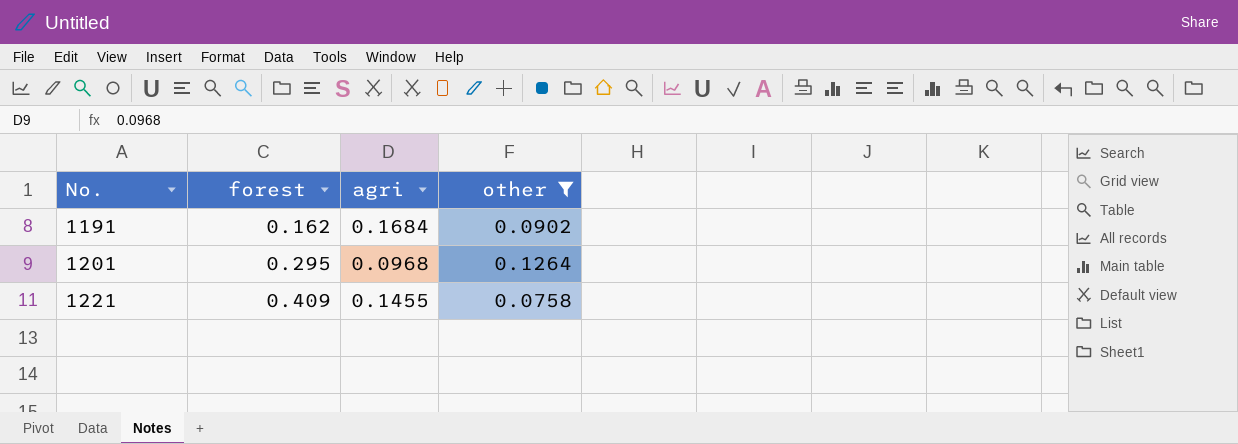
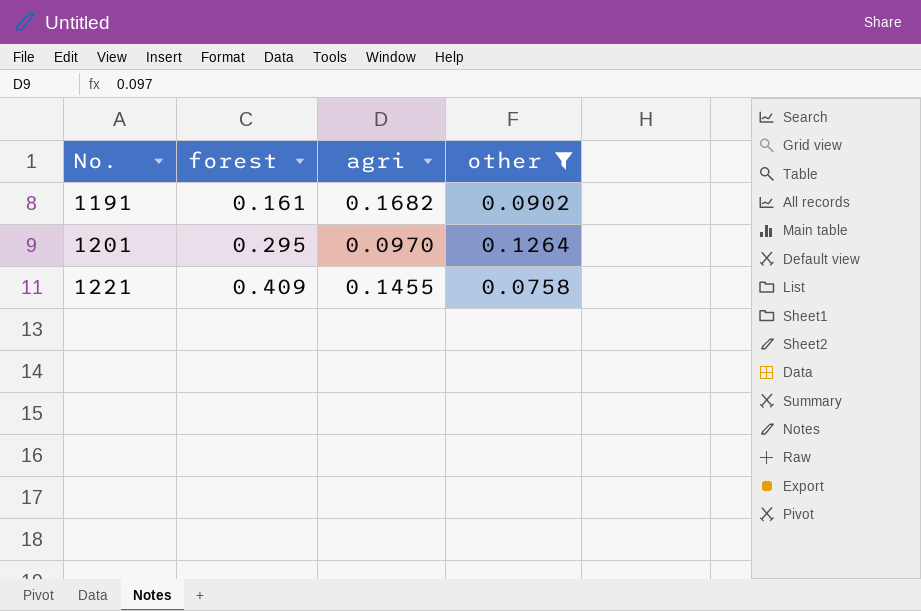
1191 | forest: 0.162 -> 0.161
1191 | agri: 0.1684 -> 0.1682
1201 | agri: 0.0968 -> 0.0970

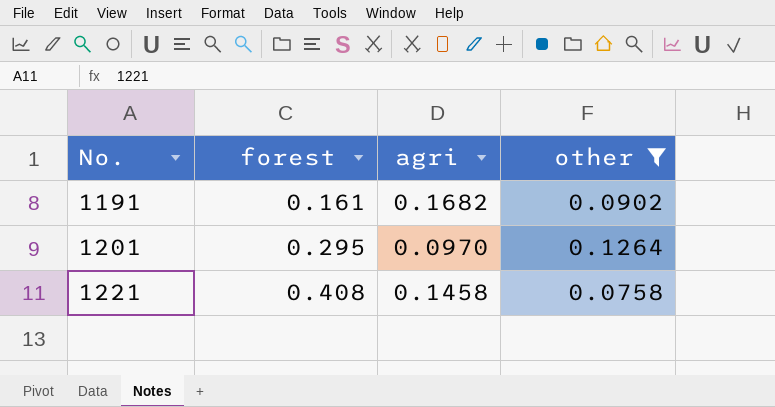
1221 | forest: 0.409 -> 0.408
1221 | agri: 0.1455 -> 0.1458

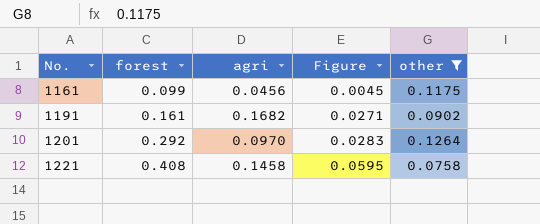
column Figure | formula: none -> [forest] * [agri]
row 1161: none -> 0.099 | 0.0456 | 0.0045 | 0.1175
1201 | forest: 0.295 -> 0.292

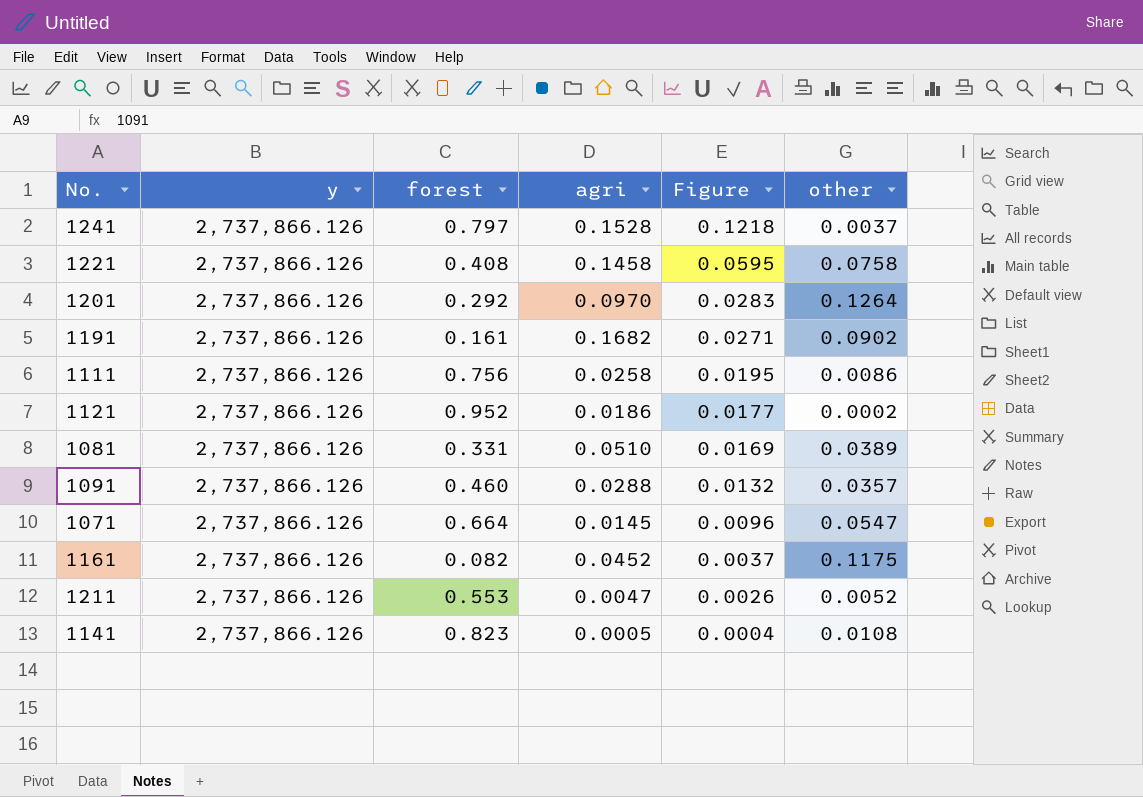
filter: other >= 0.0758 -> none
row order: No. ascending -> Figure descending
column y | position: none -> 2
1161 | forest: 0.099 -> 0.082
1161 | agri: 0.0456 -> 0.0452
1161 | Figure: 0.0045 -> 0.0037

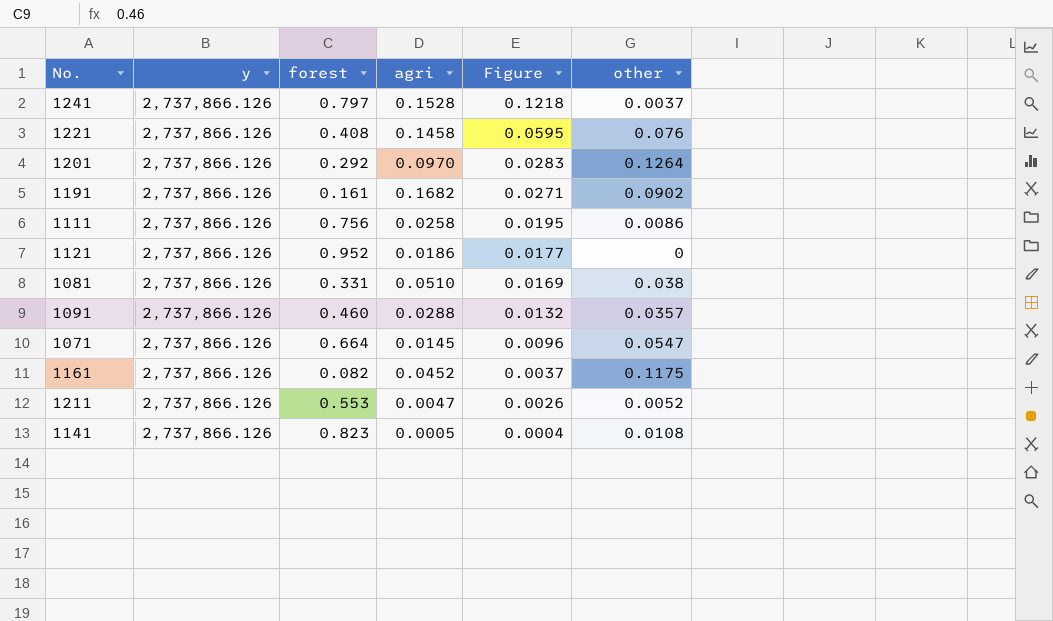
1221 | other: 0.0758 -> 0.076
1121 | other: 0.0002 -> 0
1081 | other: 0.0389 -> 0.038

